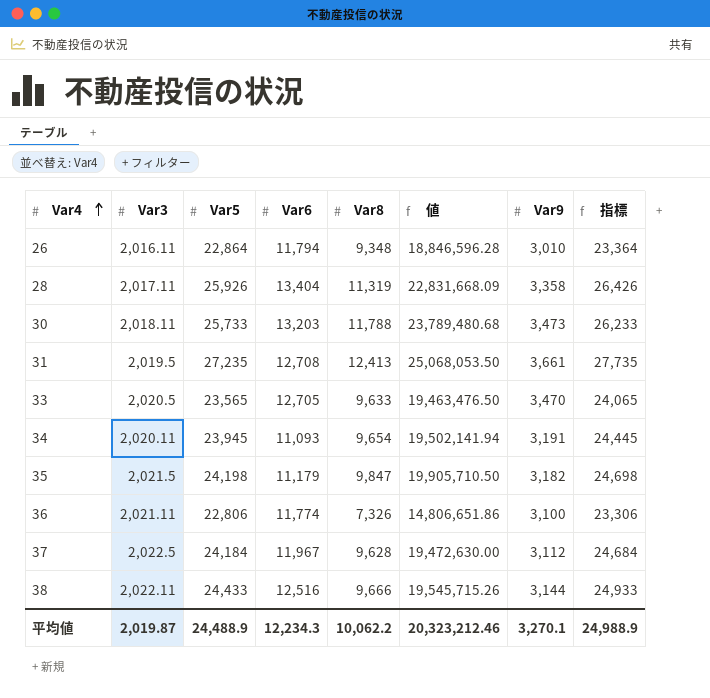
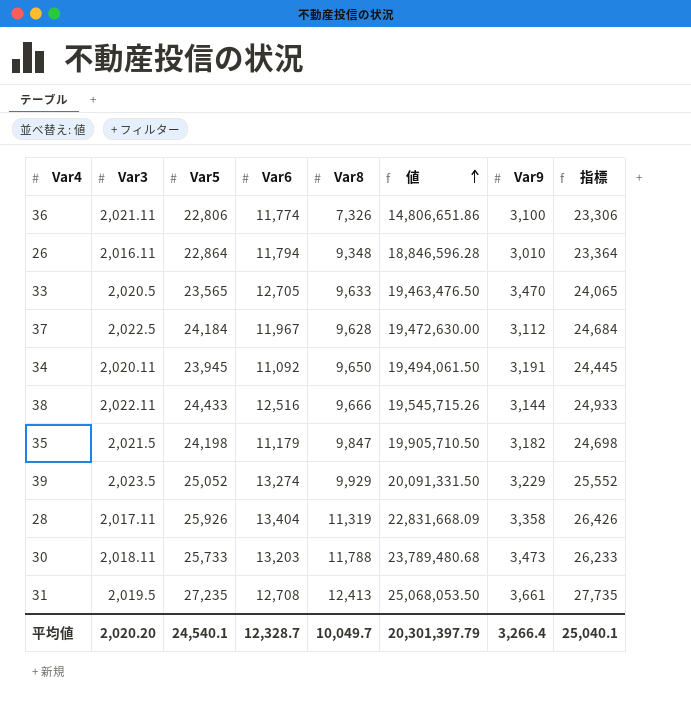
row order: Var4 ascending -> 値 ascending
34 | Var6: 11,093 -> 11,092
34 | Var8: 9,654 -> 9,650
34 | 値: 19,502,141.94 -> 19,494,061.50
row 39: none -> 2,023.5 | 25,052 | 13,274 | 9,929 | 20,091,331.50 | 3,229 | 25,552
平均値 | Var3: 2,019.87 -> 2,020.20
平均値 | Var5: 24,488.9 -> 24,540.1
平均値 | Var6: 12,234.3 -> 12,328.7
平均値 | Var8: 10,062.2 -> 10,049.7
平均値 | 値: 20,323,212.46 -> 20,301,397.79
平均値 | Var9: 3,270.1 -> 3,266.4
平均値 | 指標: 24,988.9 -> 25,040.1

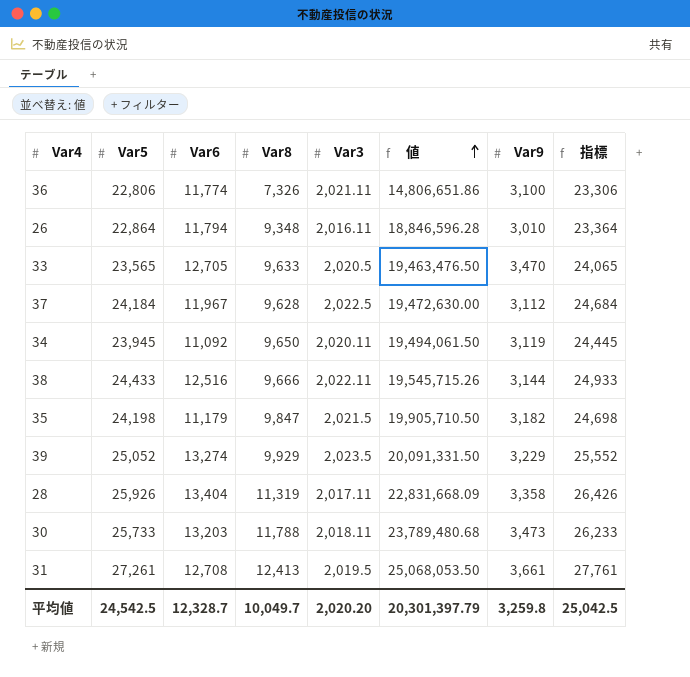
column Var3 | position: 2 -> 5
34 | Var9: 3,191 -> 3,119
31 | Var5: 27,235 -> 27,261
31 | 指標: 27,735 -> 27,761
平均値 | Var5: 24,540.1 -> 24,542.5
平均値 | Var9: 3,266.4 -> 3,259.8
平均値 | 指標: 25,040.1 -> 25,042.5

